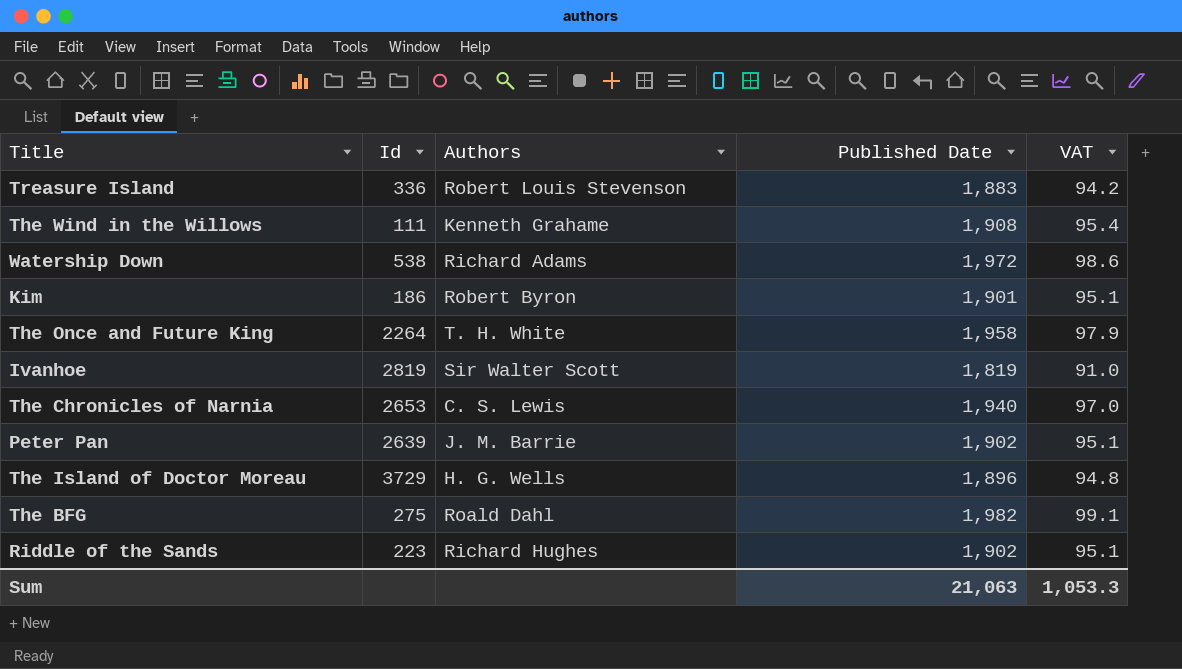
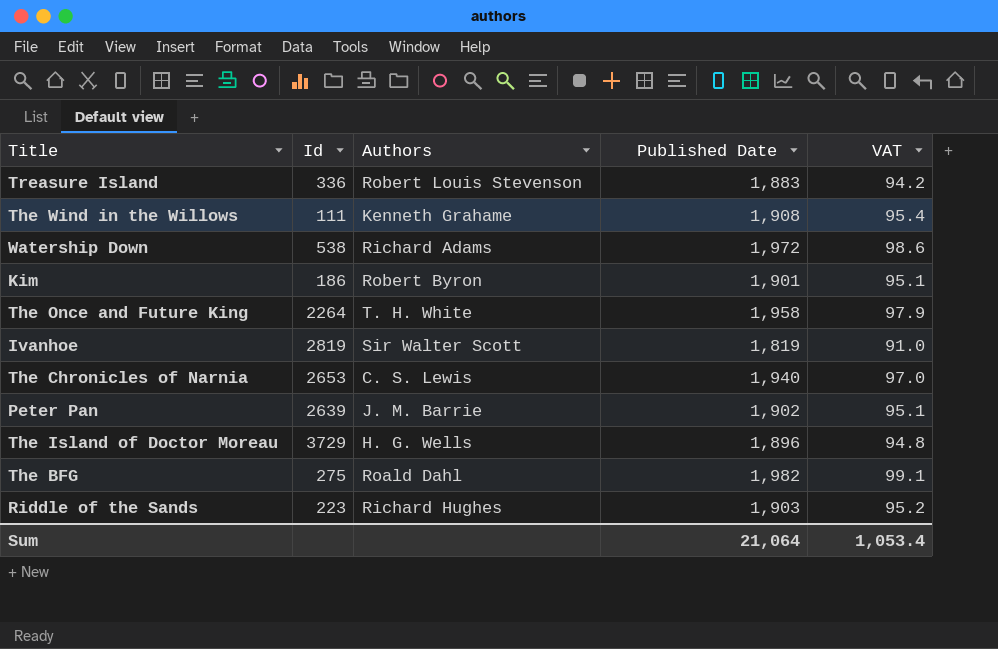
Riddle of the Sands | Published Date: 1,902 -> 1,903
Riddle of the Sands | VAT: 95.1 -> 95.2
Sum | Published Date: 21,063 -> 21,064
Sum | VAT: 1,053.3 -> 1,053.4

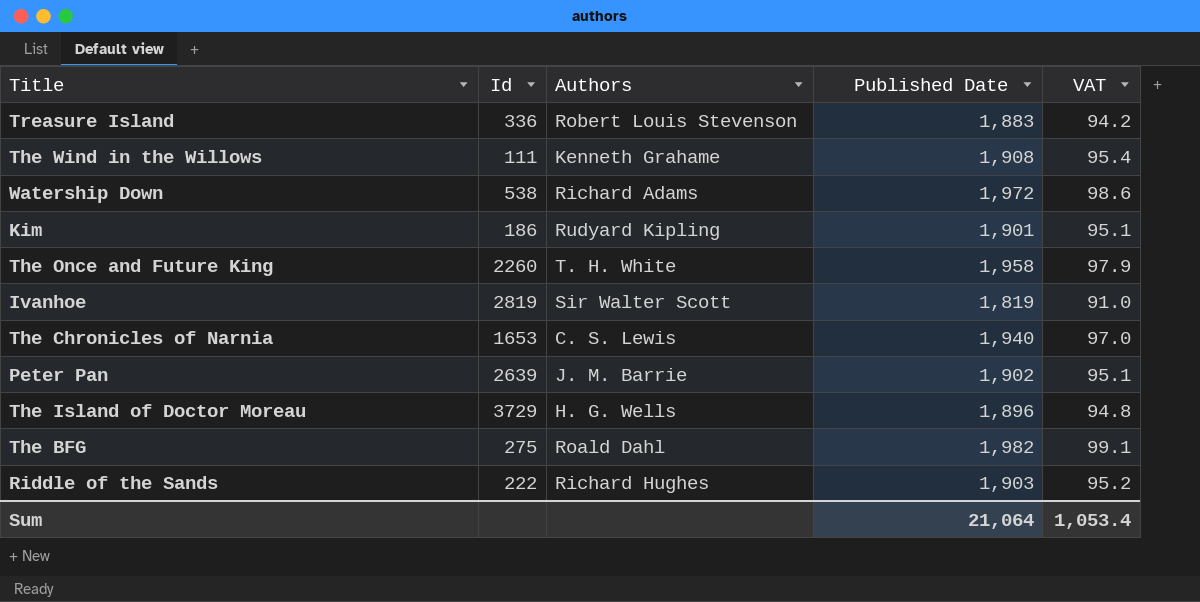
Kim | Authors: Robert Byron -> Rudyard Kipling
The Once and Future King | Id: 2264 -> 2260
The Chronicles of Narnia | Id: 2653 -> 1653
Riddle of the Sands | Id: 223 -> 222

